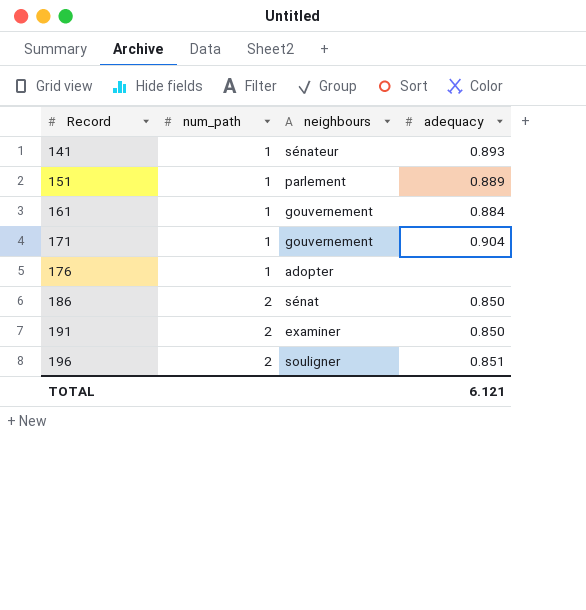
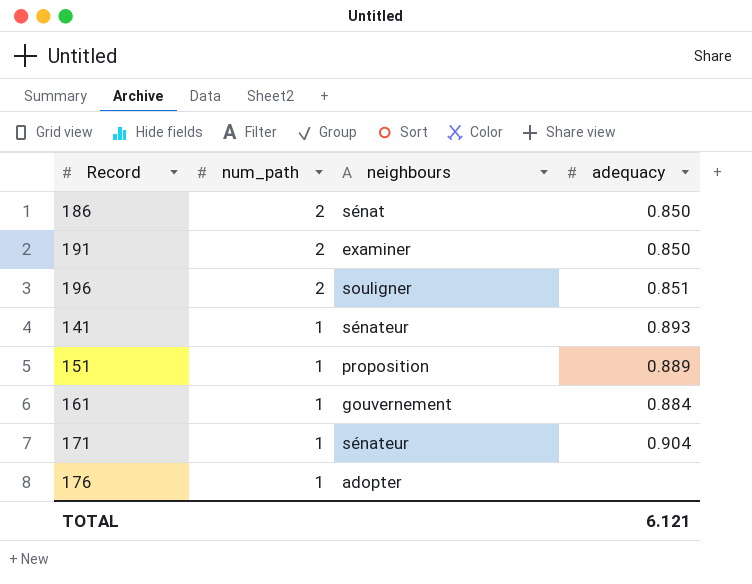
row order: Record ascending -> num_path descending
151 | neighbours: parlement -> proposition
171 | neighbours: gouvernement -> sénateur

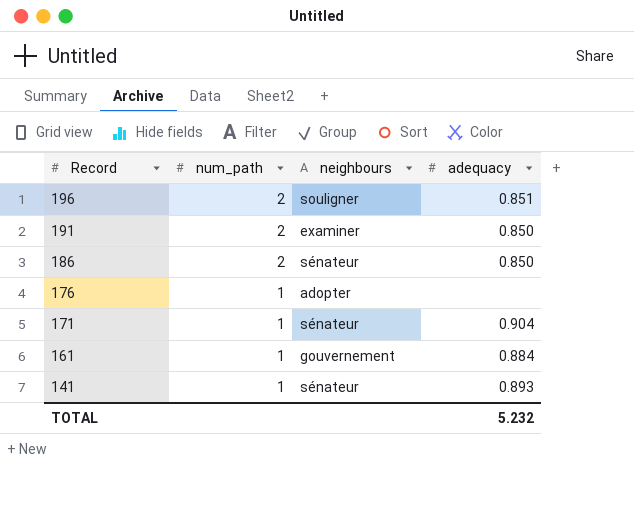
row order: num_path descending -> Record descending
row 151: 1 | proposition | 0.889 -> none
186 | neighbours: sénat -> sénateur
TOTAL | adequacy: 6.121 -> 5.232

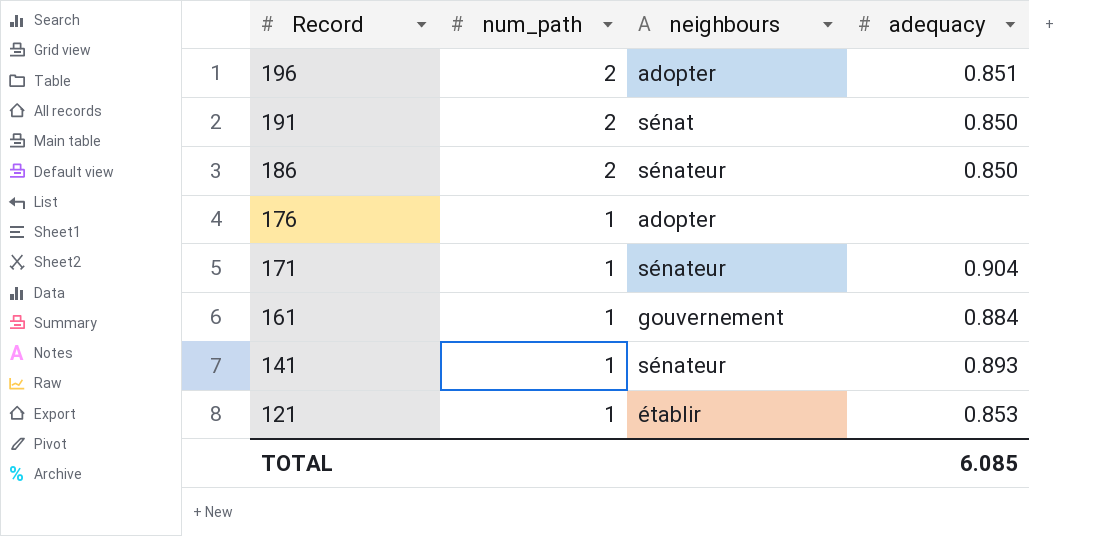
196 | neighbours: souligner -> adopter
191 | neighbours: examiner -> sénat
row 121: none -> 1 | établir | 0.853
TOTAL | adequacy: 5.232 -> 6.085

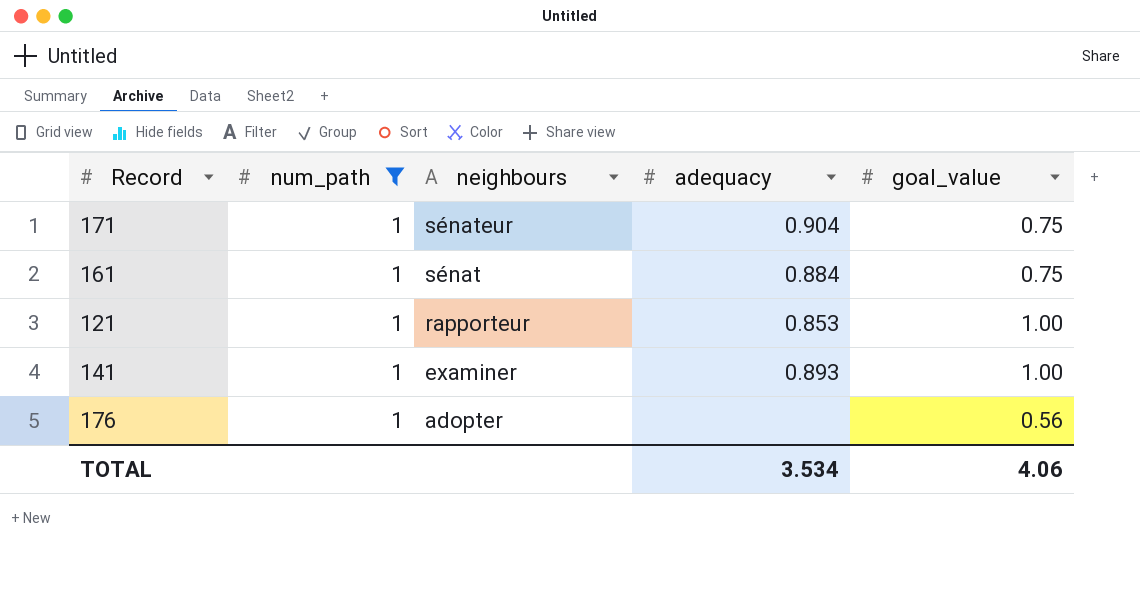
filter: none -> num_path = 1
row order: Record descending -> neighbours descending
column goal_value | position: none -> 5
161 | neighbours: gouvernement -> sénat
121 | neighbours: établir -> rapporteur
141 | neighbours: sénateur -> examiner
TOTAL | adequacy: 6.085 -> 3.534

